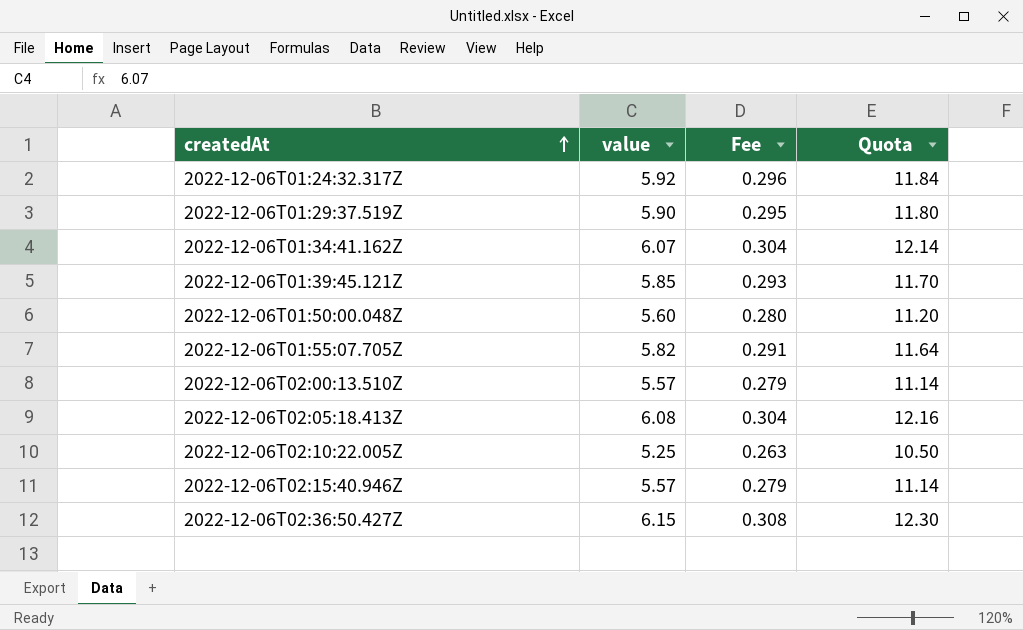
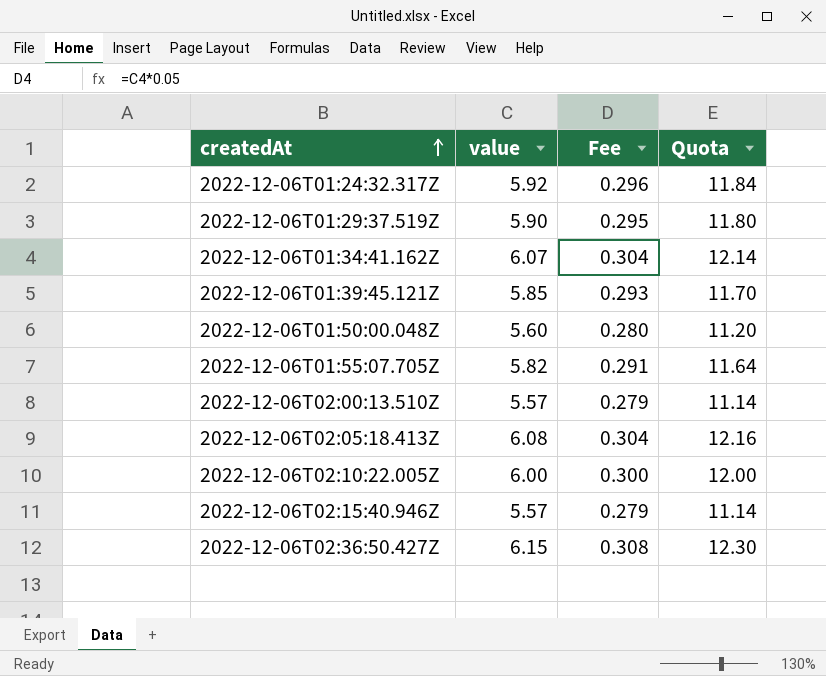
2022-12-06T02:10:22.005Z | value: 5.25 -> 6.00
2022-12-06T02:10:22.005Z | Fee: 0.263 -> 0.300
2022-12-06T02:10:22.005Z | Quota: 10.50 -> 12.00

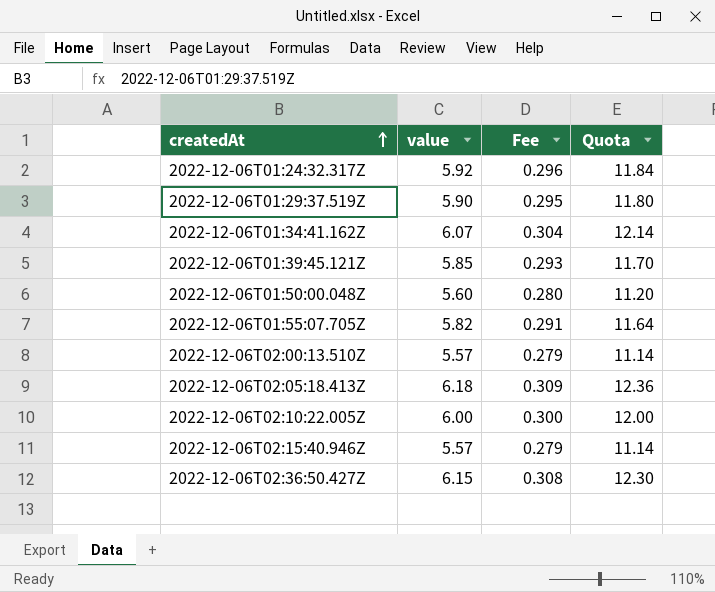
2022-12-06T02:05:18.413Z | value: 6.08 -> 6.18
2022-12-06T02:05:18.413Z | Fee: 0.304 -> 0.309
2022-12-06T02:05:18.413Z | Quota: 12.16 -> 12.36

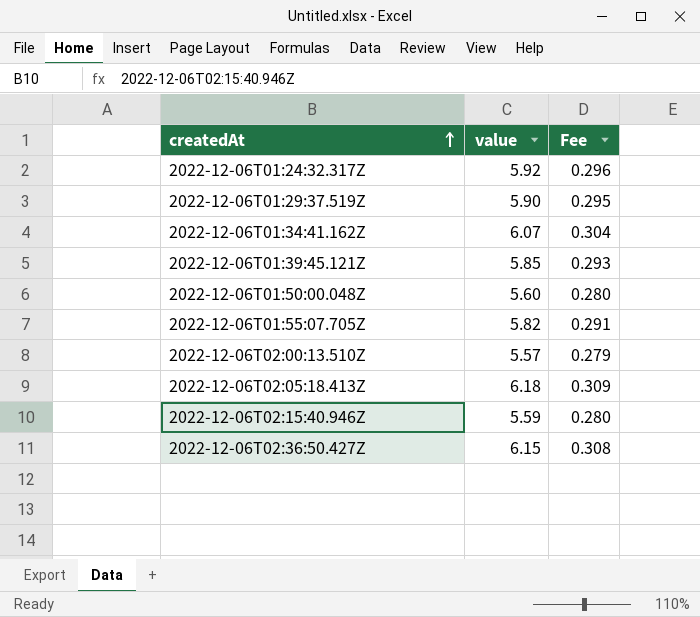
column Quota | formula: [value] * 2 -> none
row 2022-12-06T02:10:22.005Z: 6.00 | 0.300 | 12.00 -> none
2022-12-06T02:15:40.946Z | value: 5.57 -> 5.59
2022-12-06T02:15:40.946Z | Fee: 0.279 -> 0.280

